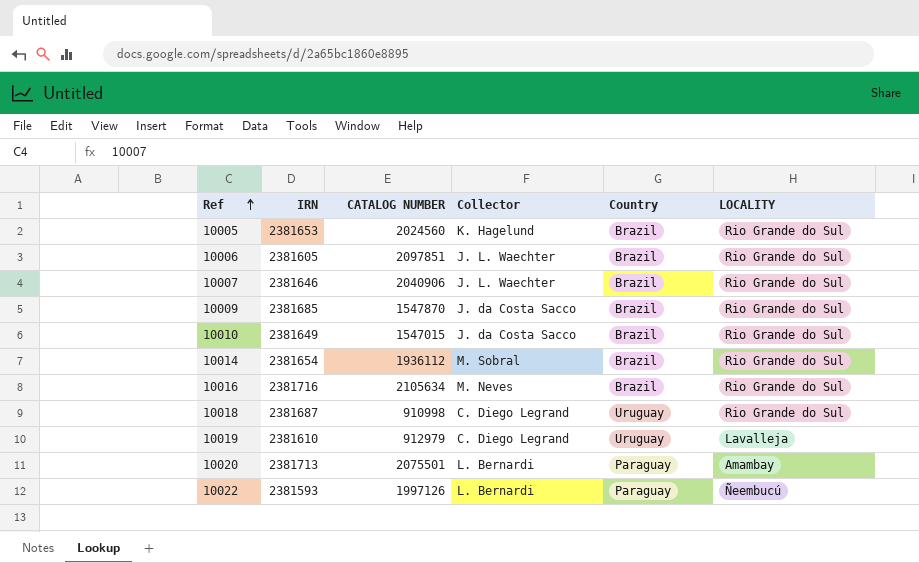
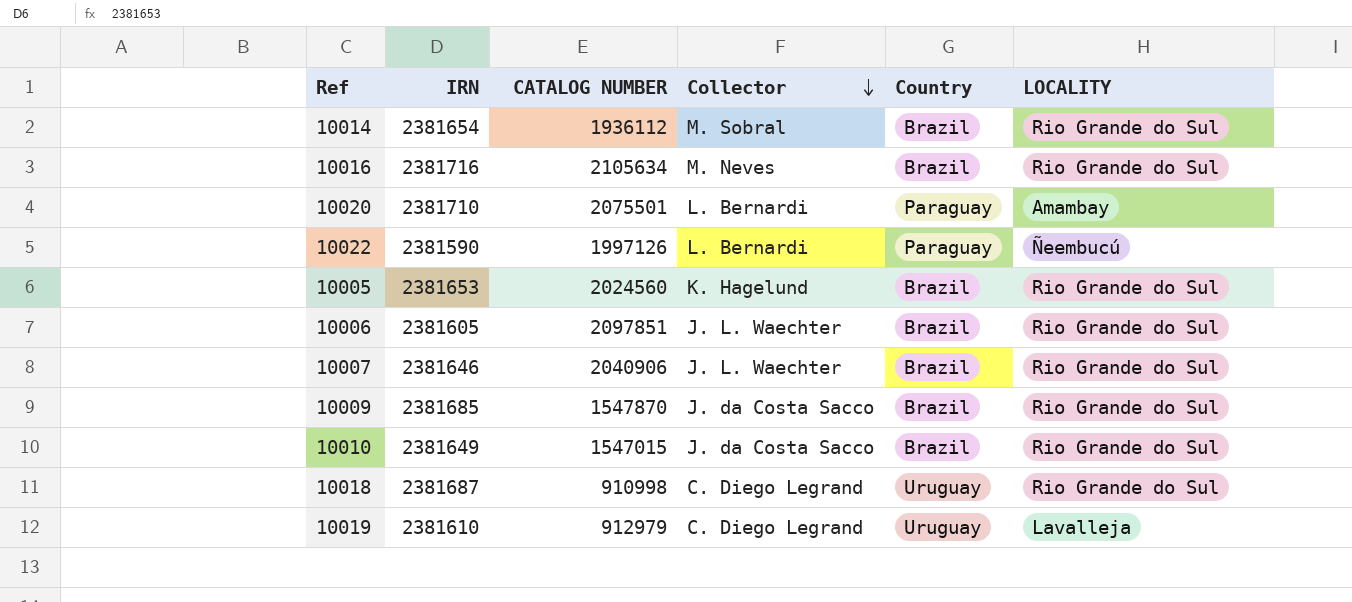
row order: Ref ascending -> Collector descending
10020 | IRN: 2381713 -> 2381710
10022 | IRN: 2381593 -> 2381590

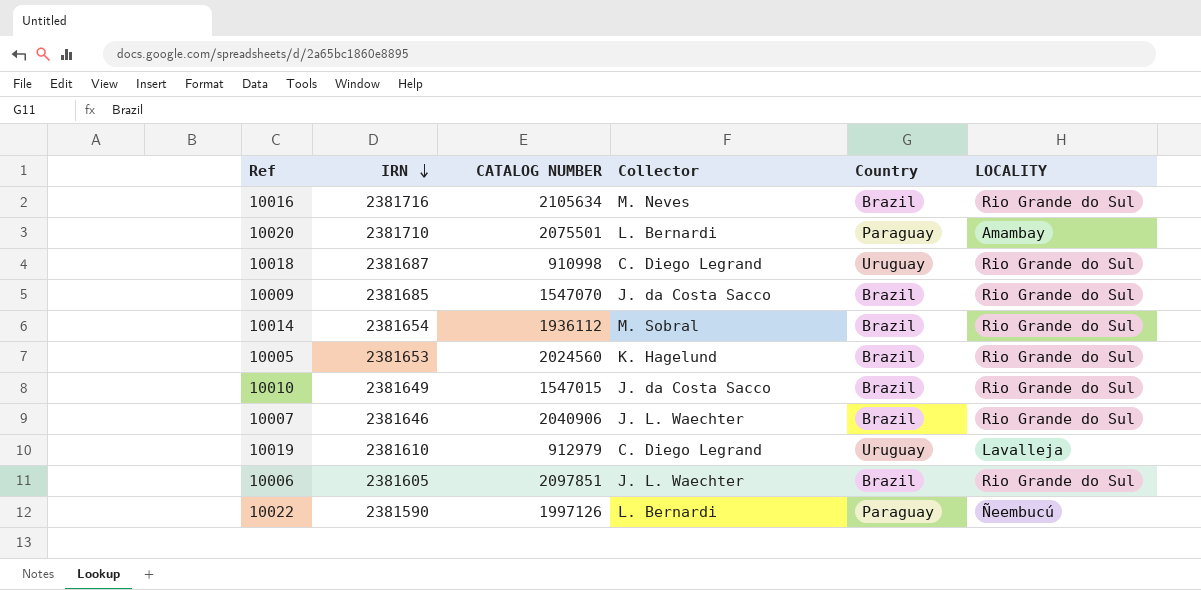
row order: Collector descending -> IRN descending
10009 | CATALOG NUMBER: 1547870 -> 1547070

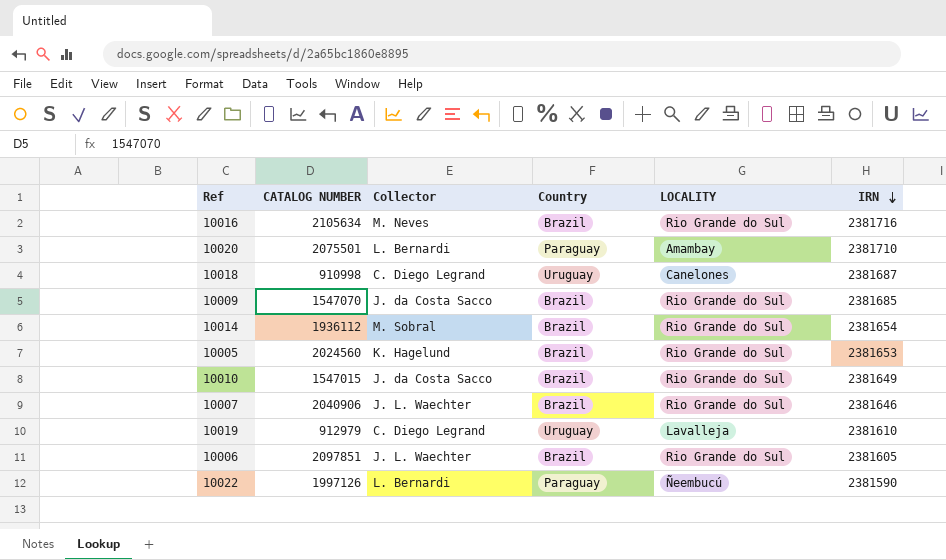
column IRN | position: 2 -> 6
10018 | LOCALITY: Rio Grande do Sul -> Canelones

